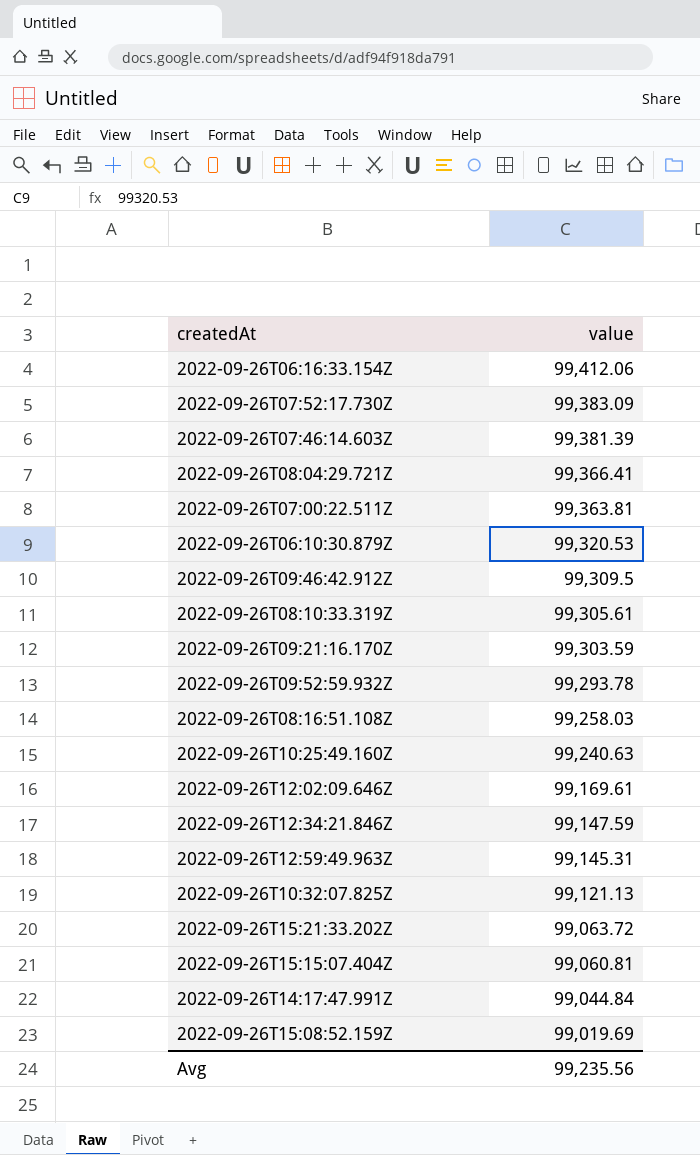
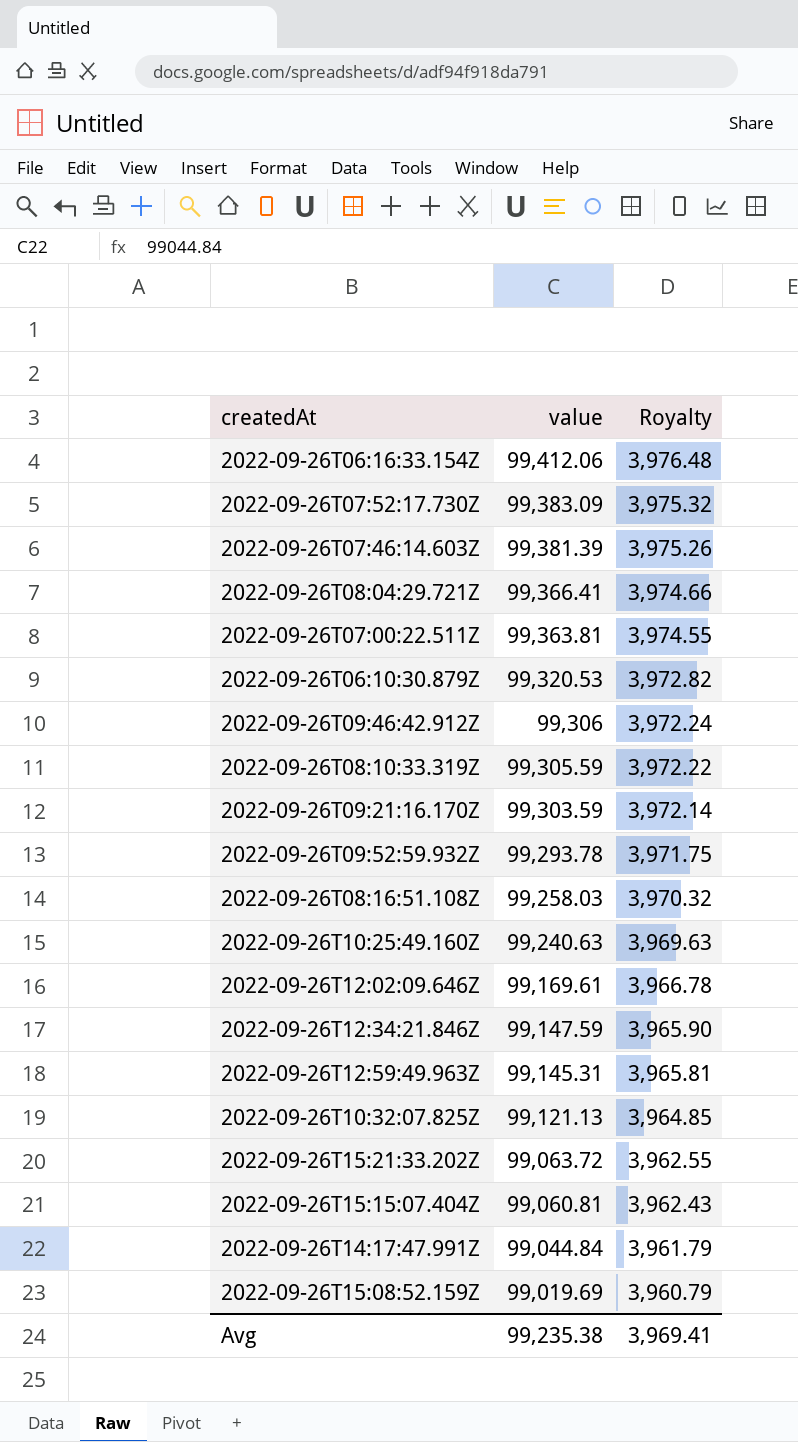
column Royalty | formula: none -> [value] * 0.04
2022-09-26T09:46:42.912Z | value: 99,309.5 -> 99,306
2022-09-26T08:10:33.319Z | value: 99,305.61 -> 99,305.59
Avg | value: 99,235.56 -> 99,235.38

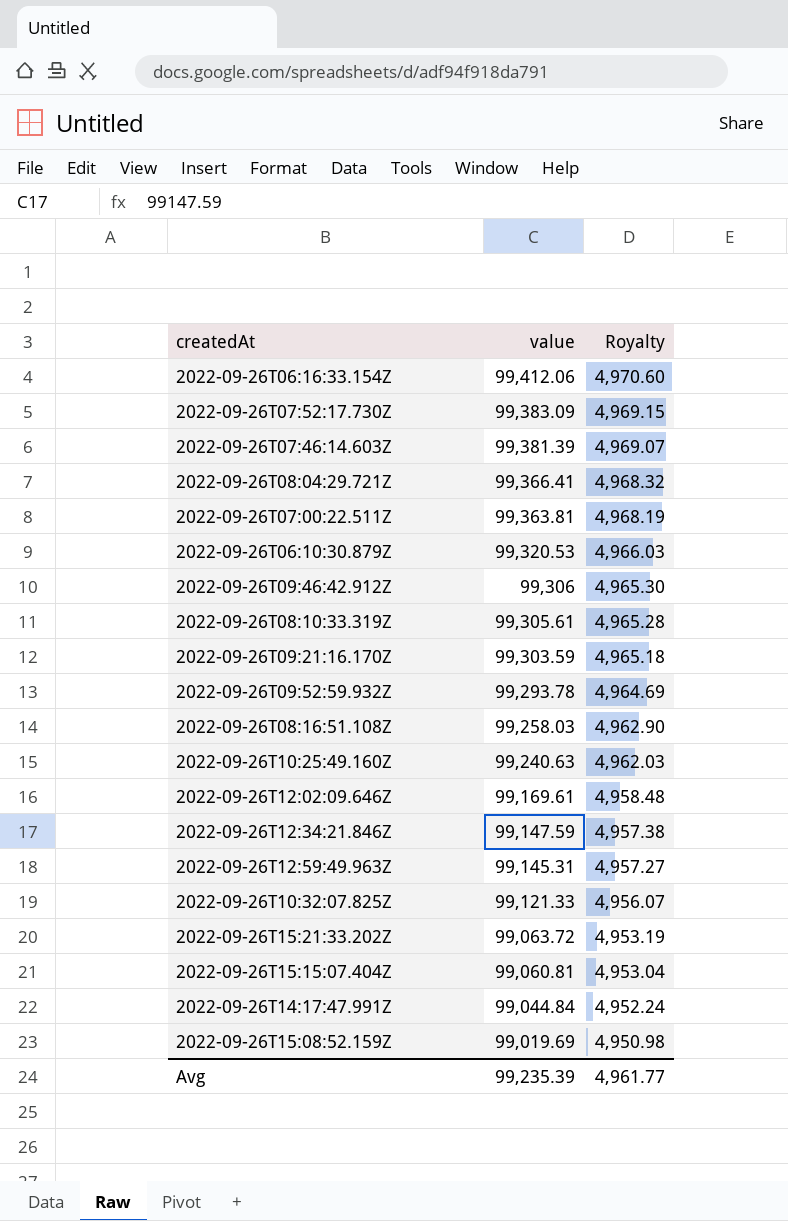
column Royalty | formula: [value] * 0.04 -> [value] * 0.05
2022-09-26T08:10:33.319Z | value: 99,305.59 -> 99,305.61
2022-09-26T10:32:07.825Z | value: 99,121.13 -> 99,121.33
Avg | value: 99,235.38 -> 99,235.39
Avg | Royalty: 3,969.41 -> 4,961.77

